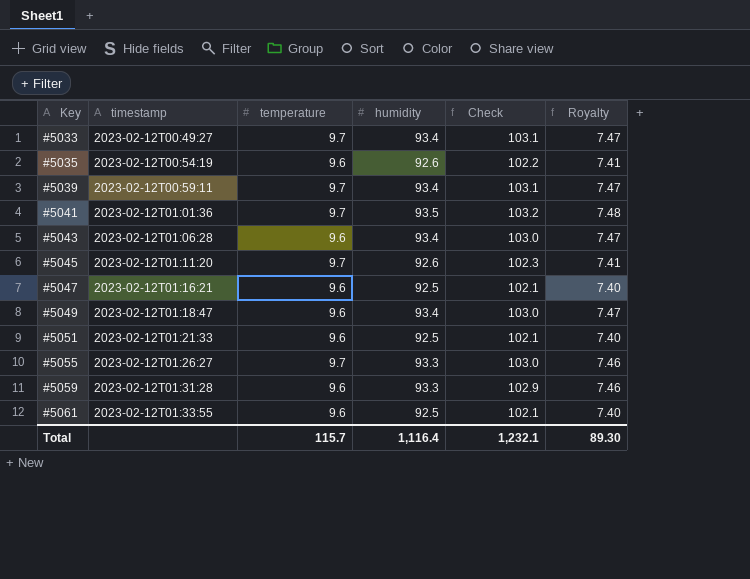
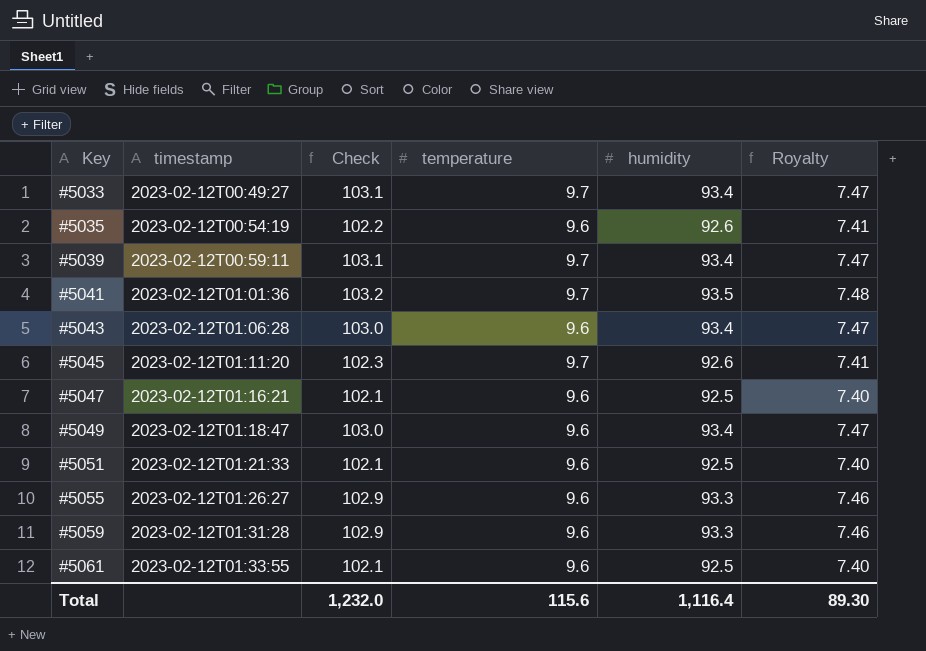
column Check | position: 5 -> 3
#5055 | Check: 103.0 -> 102.9
#5055 | temperature: 9.7 -> 9.6
Total | Check: 1,232.1 -> 1,232.0
Total | temperature: 115.7 -> 115.6

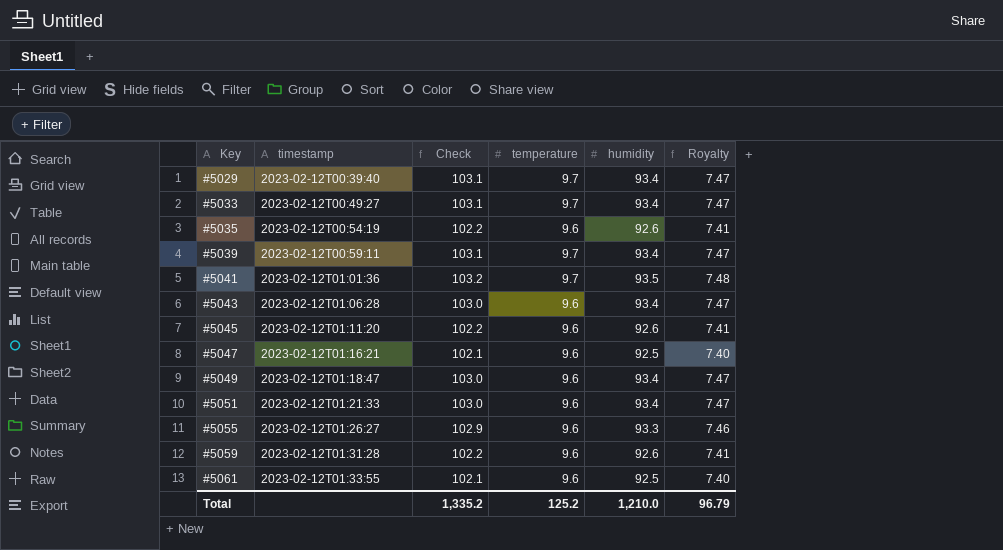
row #5029: none -> 2023-02-12T00:39:40 | 103.1 | 9.7 | 93.4 | 7.47
#5045 | Check: 102.3 -> 102.2
#5045 | temperature: 9.7 -> 9.6
#5051 | Check: 102.1 -> 103.0
#5051 | humidity: 92.5 -> 93.4
#5051 | Royalty: 7.40 -> 7.47
#5059 | Check: 102.9 -> 102.2
#5059 | humidity: 93.3 -> 92.6
#5059 | Royalty: 7.46 -> 7.41
Total | Check: 1,232.0 -> 1,335.2
Total | temperature: 115.6 -> 125.2
Total | humidity: 1,116.4 -> 1,210.0
Total | Royalty: 89.30 -> 96.79

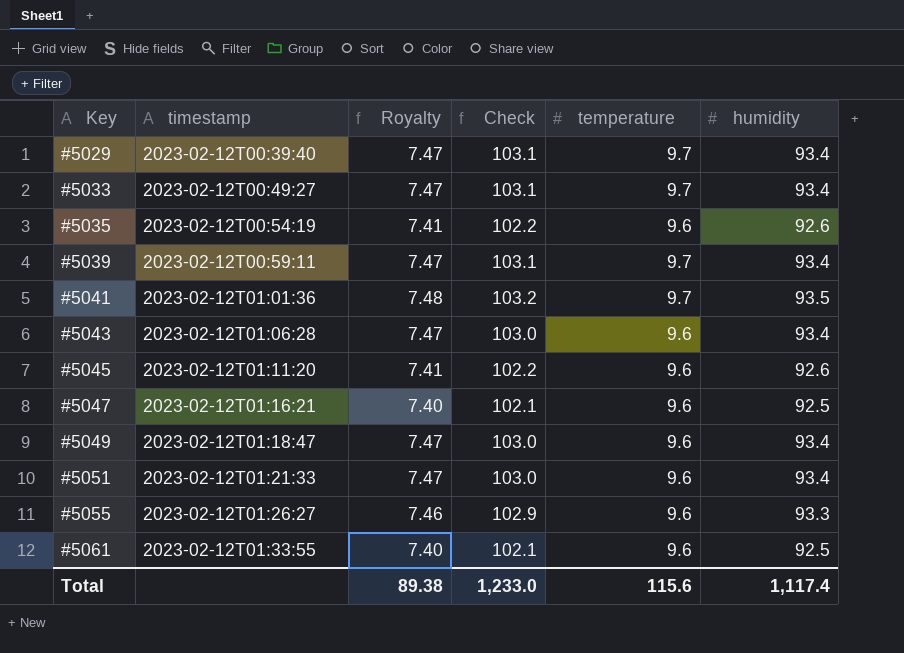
column Royalty | position: 6 -> 3
row #5059: 2023-02-12T01:31:28 | 102.2 | 9.6 | 92.6 | 7.41 -> none
Total | Royalty: 96.79 -> 89.38
Total | Check: 1,335.2 -> 1,233.0
Total | temperature: 125.2 -> 115.6
Total | humidity: 1,210.0 -> 1,117.4

